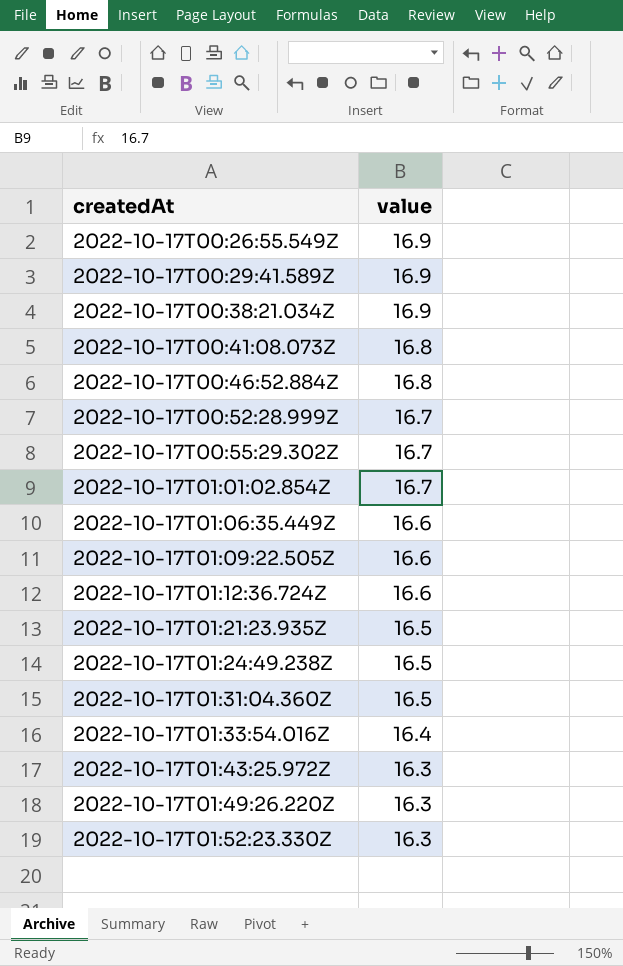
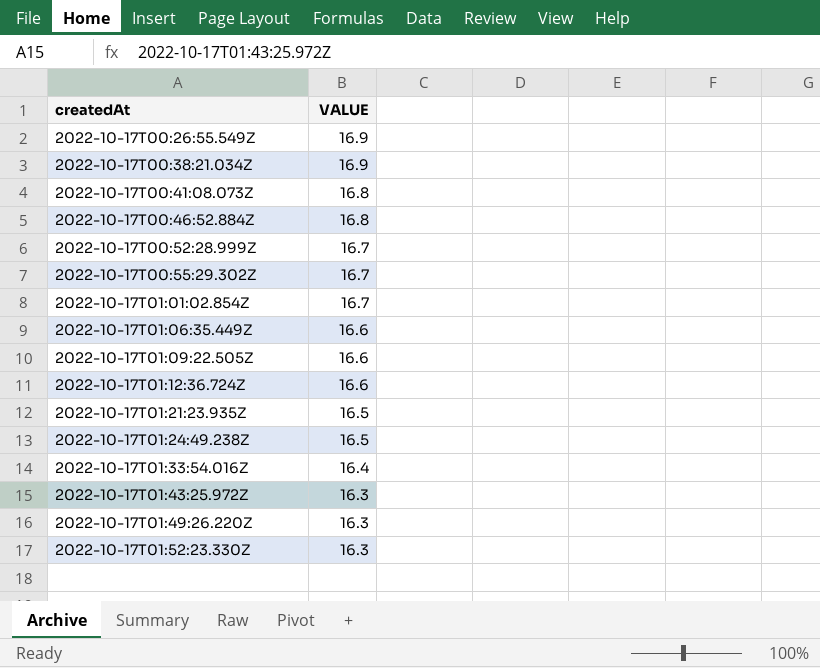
column name: value -> VALUE
row 2022-10-17T00:29:41.589Z: 16.9 -> none
row 2022-10-17T01:31:04.360Z: 16.5 -> none

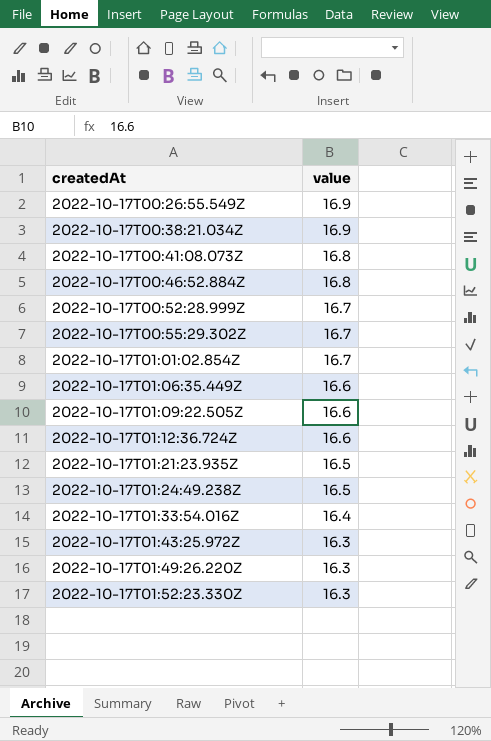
column name: VALUE -> value

